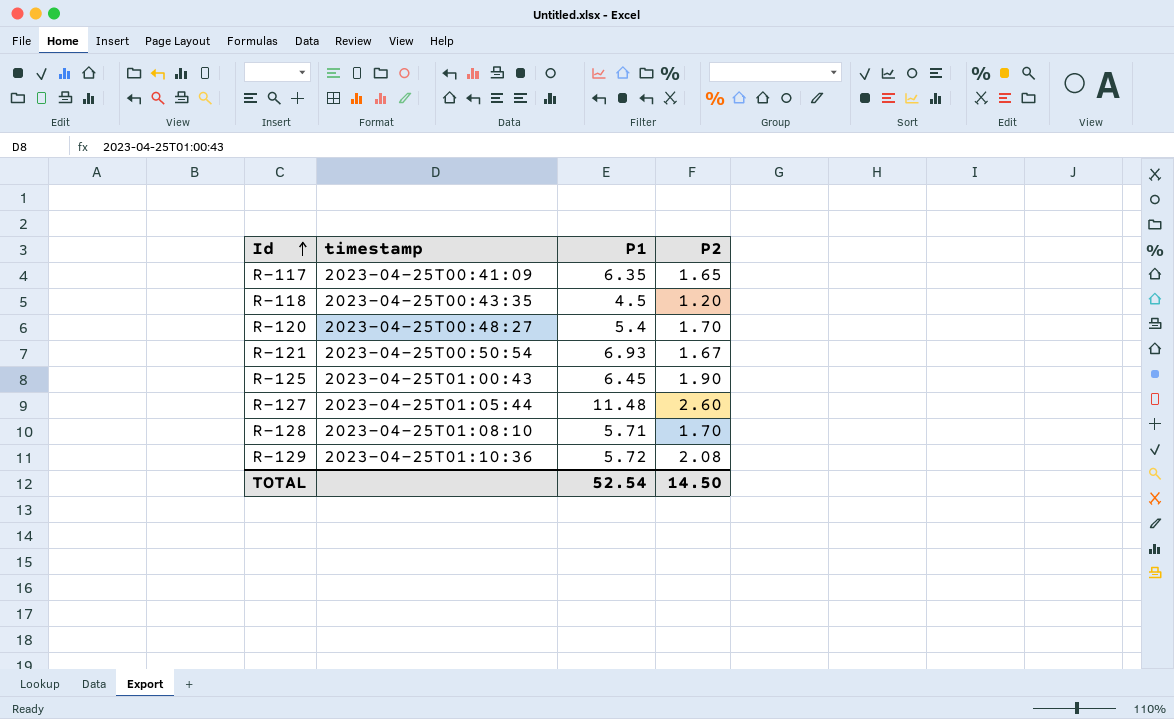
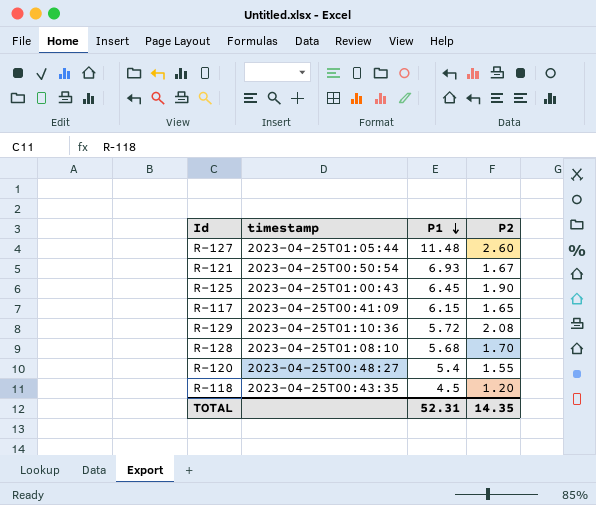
row order: Id ascending -> P1 descending
R-117 | P1: 6.35 -> 6.15
R-128 | P1: 5.71 -> 5.68
R-120 | P2: 1.70 -> 1.55
TOTAL | P1: 52.54 -> 52.31
TOTAL | P2: 14.50 -> 14.35

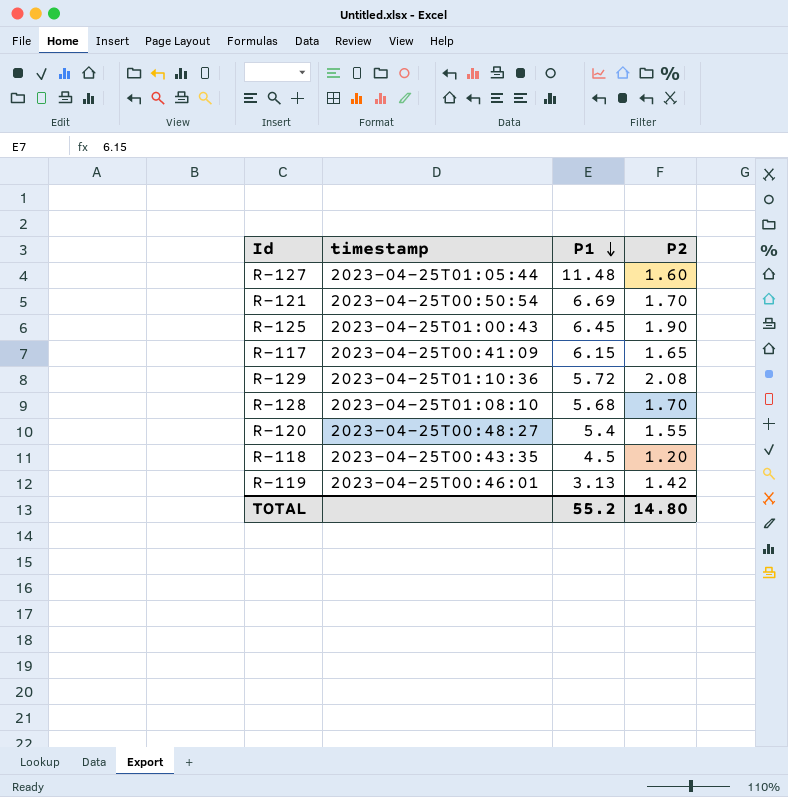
R-127 | P2: 2.60 -> 1.60
R-121 | P1: 6.93 -> 6.69
R-121 | P2: 1.67 -> 1.70
row R-119: none -> 2023-04-25T00:46:01 | 3.13 | 1.42
TOTAL | P1: 52.31 -> 55.2
TOTAL | P2: 14.35 -> 14.80

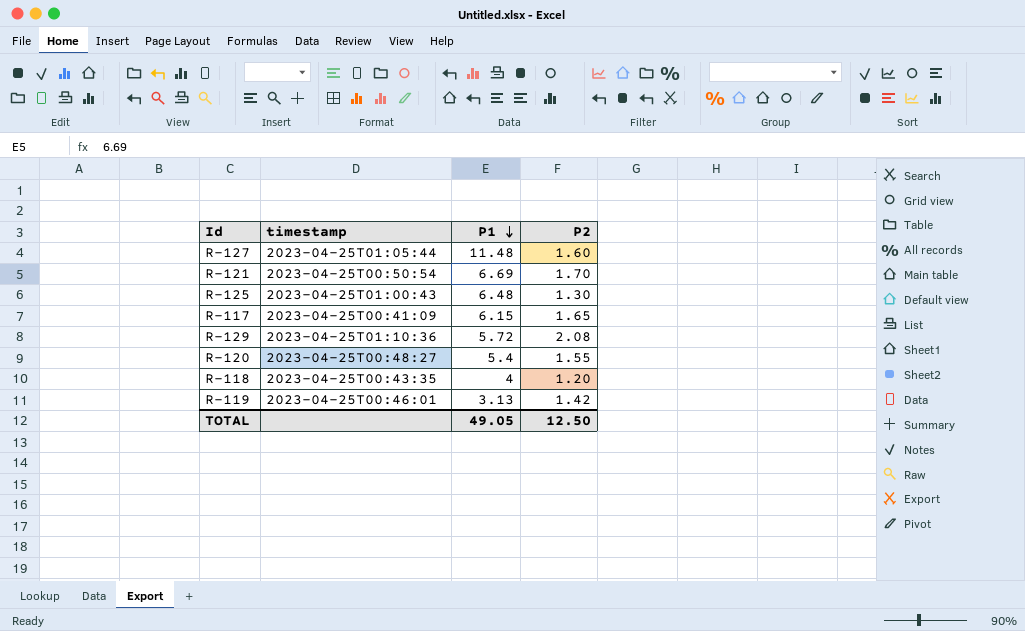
row R-128: 2023-04-25T01:08:10 | 5.68 | 1.70 -> none
R-125 | P1: 6.45 -> 6.48
R-125 | P2: 1.90 -> 1.30
R-118 | P1: 4.5 -> 4
TOTAL | P1: 55.2 -> 49.05
TOTAL | P2: 14.80 -> 12.50

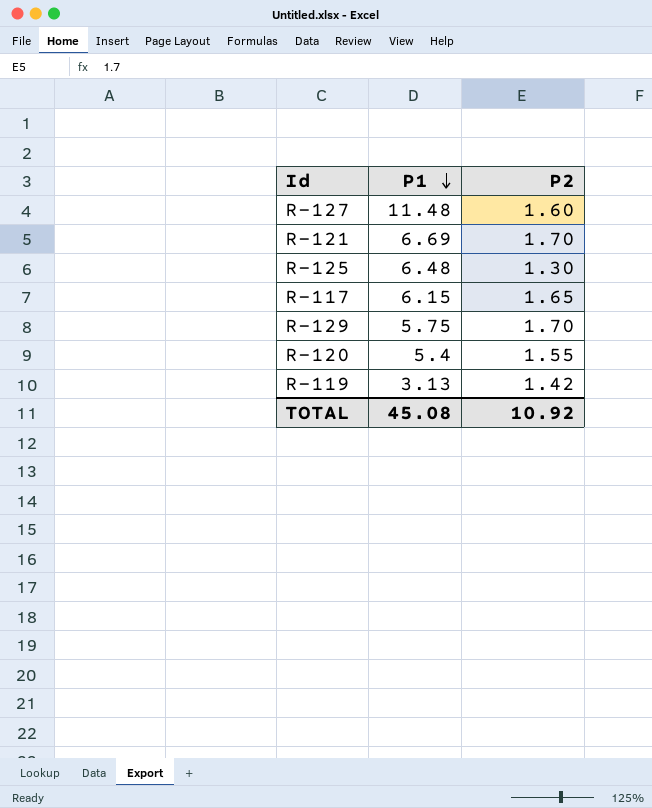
column timestamp | position: 2 -> none
row R-118: 2023-04-25T00:43:35 | 4 | 1.20 -> none
R-129 | P1: 5.72 -> 5.75
R-129 | P2: 2.08 -> 1.70
TOTAL | P1: 49.05 -> 45.08
TOTAL | P2: 12.50 -> 10.92

